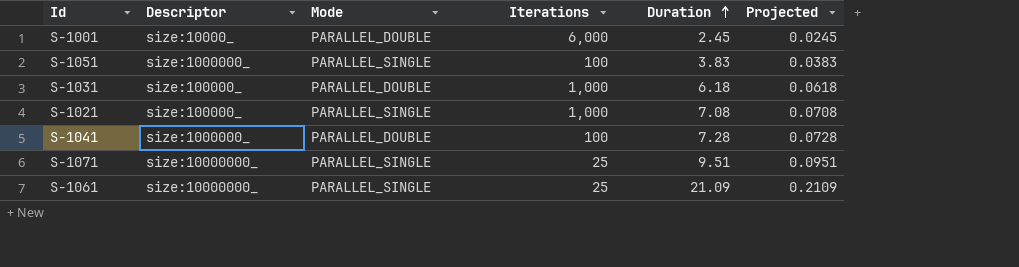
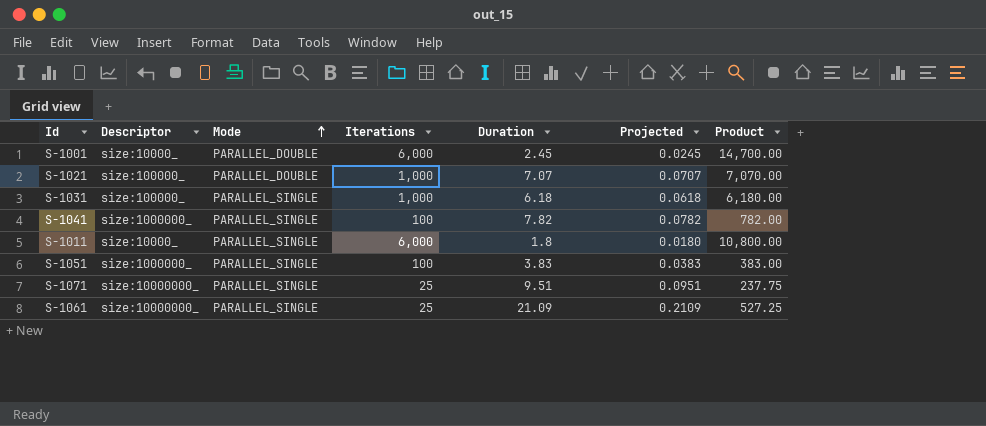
row order: Duration ascending -> Mode ascending
column Product | formula: none -> [Iterations] * [Duration]
S-1021 | Mode: PARALLEL_SINGLE -> PARALLEL_DOUBLE
S-1021 | Duration: 7.08 -> 7.07
S-1021 | Projected: 0.0708 -> 0.0707
S-1031 | Mode: PARALLEL_DOUBLE -> PARALLEL_SINGLE
S-1041 | Mode: PARALLEL_DOUBLE -> PARALLEL_SINGLE
S-1041 | Duration: 7.28 -> 7.82
S-1041 | Projected: 0.0728 -> 0.0782
row S-1011: none -> size:10000_ | PARALLEL_SINGLE | 6,000 | 1.8 | 0.0180 | 10,800.00

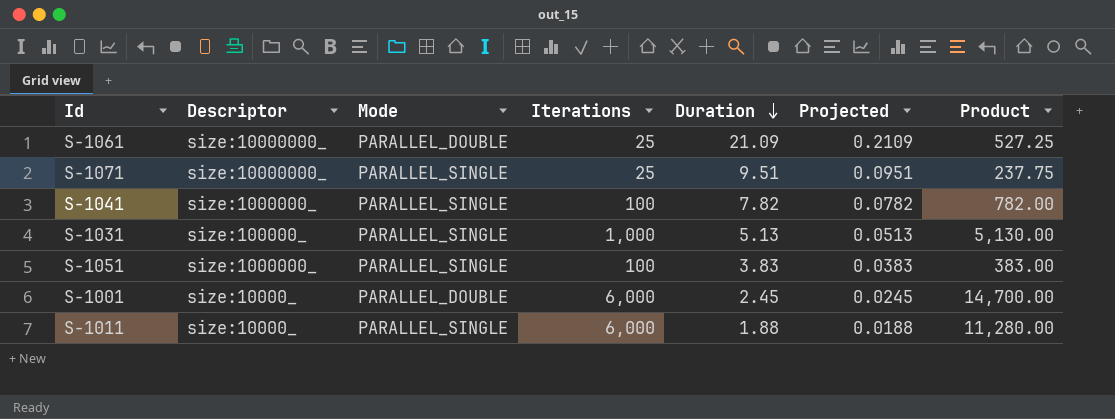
row order: Mode ascending -> Duration descending
row S-1021: size:100000_ | PARALLEL_DOUBLE | 1,000 | 7.07 | 0.0707 | 7,070.00 -> none
S-1061 | Mode: PARALLEL_SINGLE -> PARALLEL_DOUBLE
S-1031 | Duration: 6.18 -> 5.13
S-1031 | Projected: 0.0618 -> 0.0513
S-1031 | Product: 6,180.00 -> 5,130.00
S-1011 | Duration: 1.8 -> 1.88
S-1011 | Projected: 0.0180 -> 0.0188
S-1011 | Product: 10,800.00 -> 11,280.00

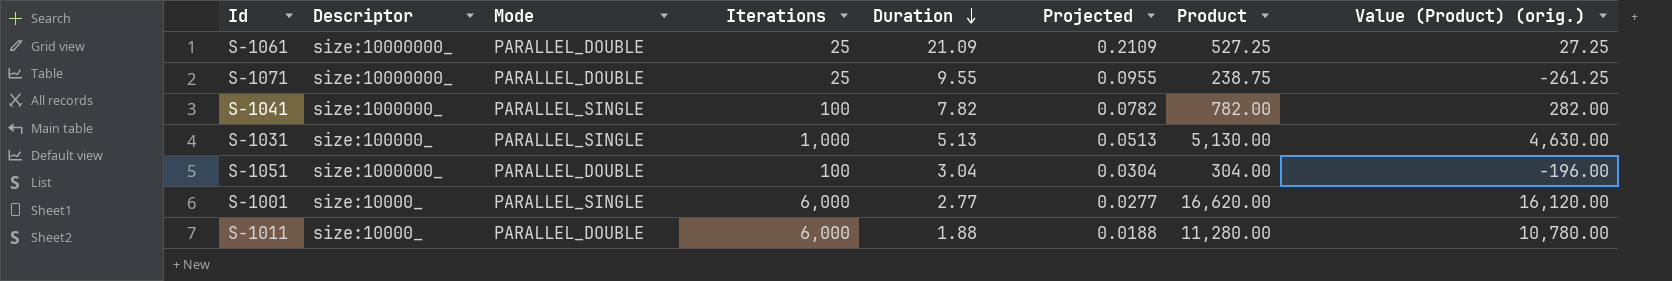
column Value (Product) (orig.) | formula: none -> [Product] - 500
S-1071 | Mode: PARALLEL_SINGLE -> PARALLEL_DOUBLE
S-1071 | Duration: 9.51 -> 9.55
S-1071 | Projected: 0.0951 -> 0.0955
S-1071 | Product: 237.75 -> 238.75
S-1051 | Mode: PARALLEL_SINGLE -> PARALLEL_DOUBLE
S-1051 | Duration: 3.83 -> 3.04
S-1051 | Projected: 0.0383 -> 0.0304
S-1051 | Product: 383.00 -> 304.00
S-1001 | Mode: PARALLEL_DOUBLE -> PARALLEL_SINGLE
S-1001 | Duration: 2.45 -> 2.77
S-1001 | Projected: 0.0245 -> 0.0277
S-1001 | Product: 14,700.00 -> 16,620.00
S-1011 | Mode: PARALLEL_SINGLE -> PARALLEL_DOUBLE

